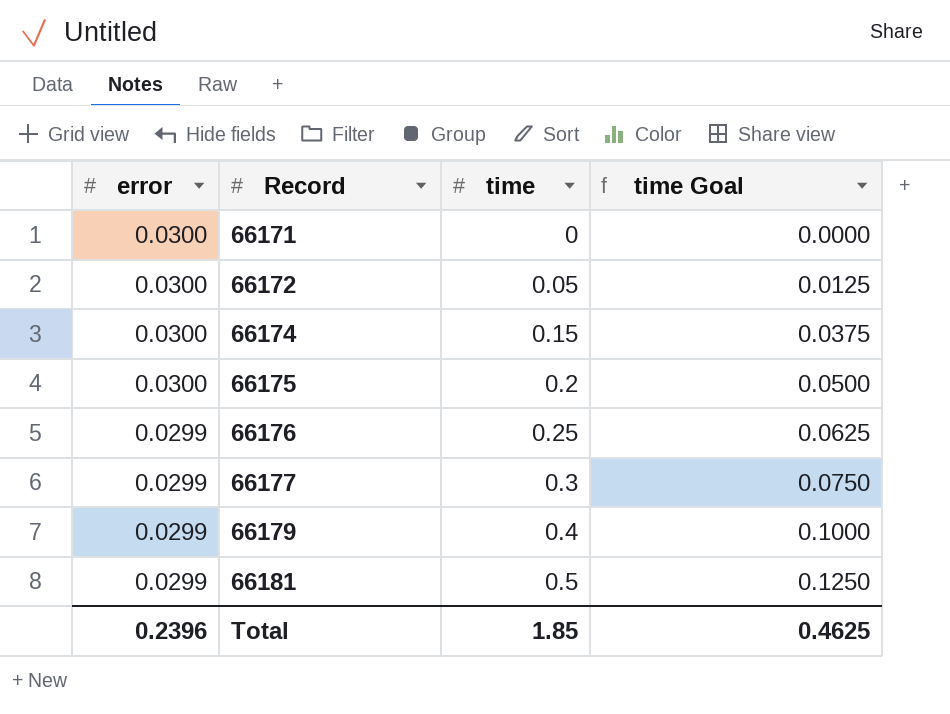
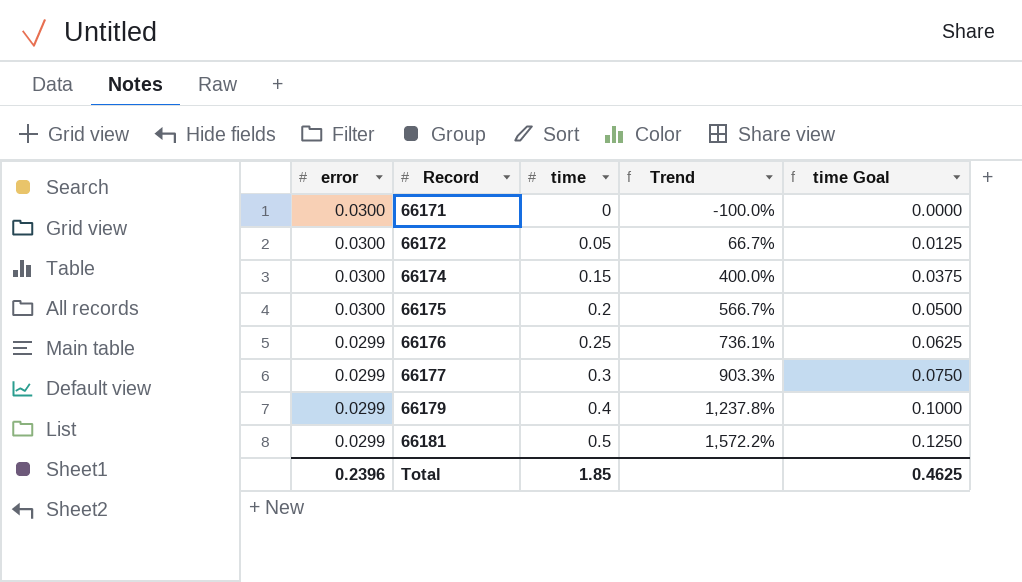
column Trend | formula: none -> ([time] - [error]) / [error]

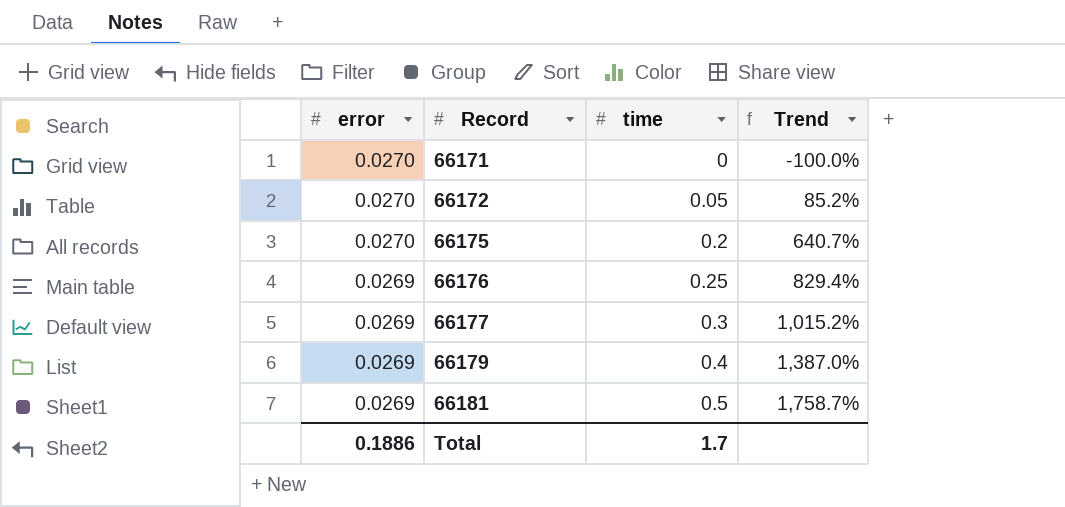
column time Goal | formula: [time] * 0.25 -> none
row 66174: 0.0300 | 0.15 | 400.0% | 0.0375 -> none
66171 | error: 0.0300 -> 0.0270
66172 | error: 0.0300 -> 0.0270
66172 | Trend: 66.7% -> 85.2%
66175 | error: 0.0300 -> 0.0270
66175 | Trend: 566.7% -> 640.7%
66176 | error: 0.0299 -> 0.0269
66176 | Trend: 736.1% -> 829.4%
66177 | error: 0.0299 -> 0.0269
66177 | Trend: 903.3% -> 1,015.2%
66179 | error: 0.0299 -> 0.0269
66179 | Trend: 1,237.8% -> 1,387.0%
66181 | error: 0.0299 -> 0.0269
66181 | Trend: 1,572.2% -> 1,758.7%
Total | error: 0.2396 -> 0.1886
Total | time: 1.85 -> 1.7

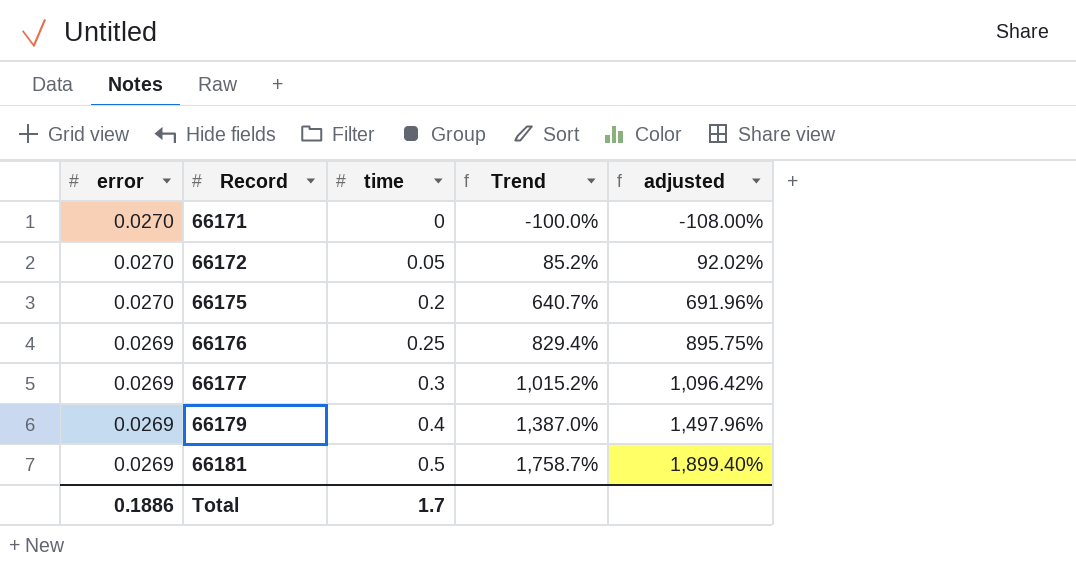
column adjusted | formula: none -> [Trend] * 1.08

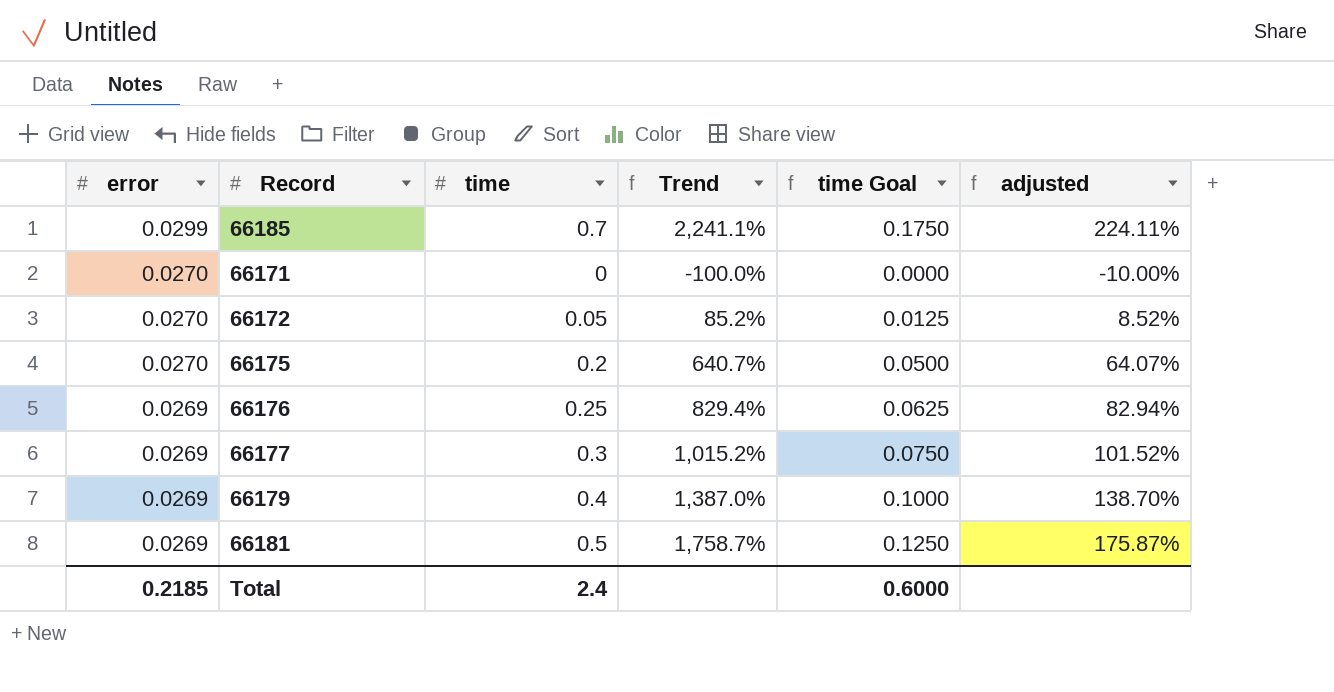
column time Goal | formula: none -> [time] * 0.25
column adjusted | formula: [Trend] * 1.08 -> [Trend] * 0.1
row 66185: none -> 0.0299 | 0.7 | 2,241.1% | 0.1750 | 224.11%
Total | error: 0.1886 -> 0.2185
Total | time: 1.7 -> 2.4

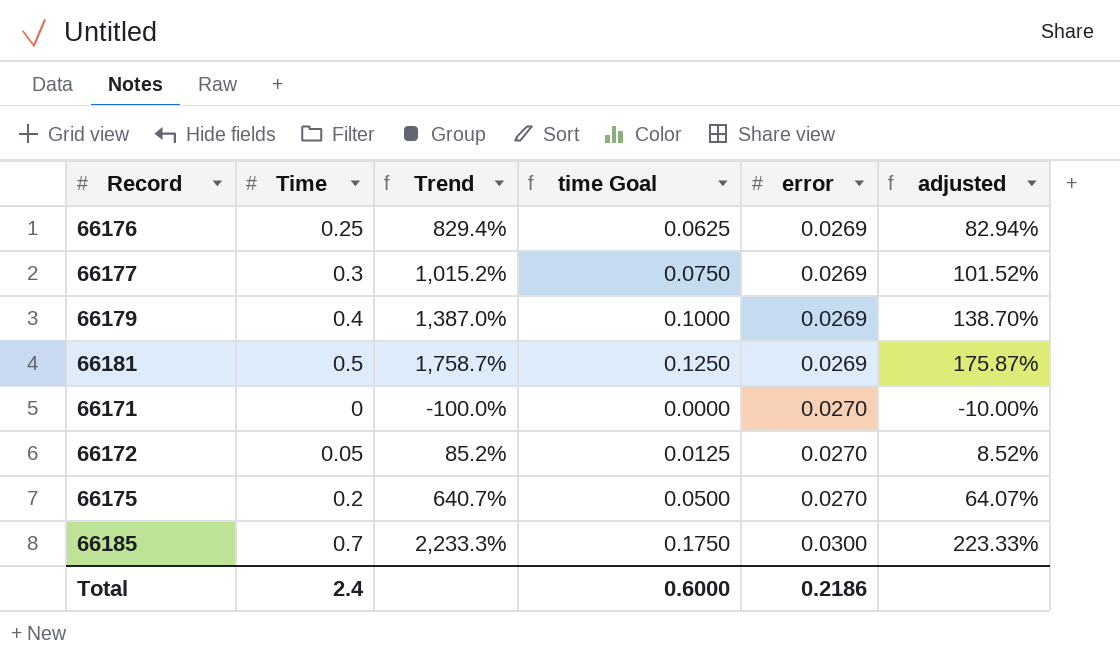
row order: error descending -> error ascending
column name: time -> Time
column error | position: 1 -> 5
66185 | Trend: 2,241.1% -> 2,233.3%
66185 | error: 0.0299 -> 0.0300
66185 | adjusted: 224.11% -> 223.33%
Total | error: 0.2185 -> 0.2186

